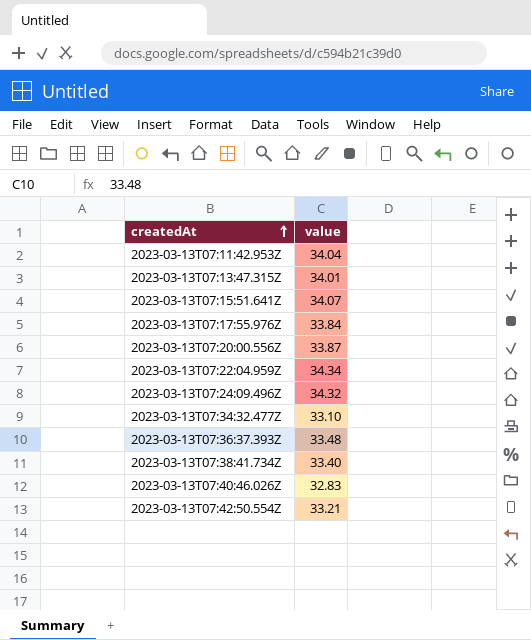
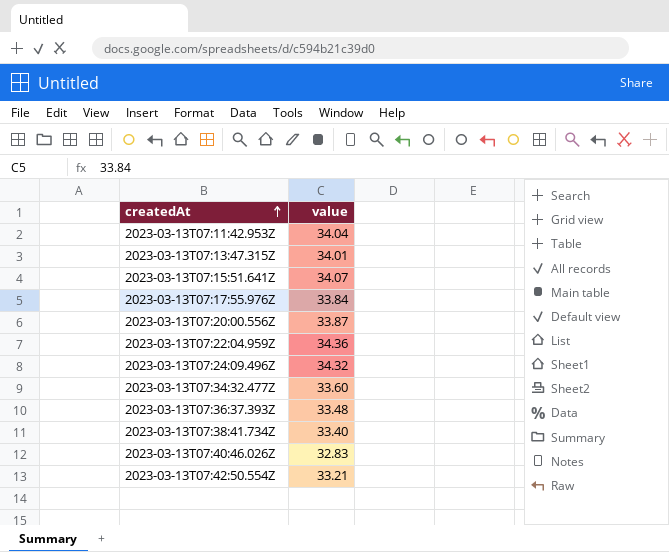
2023-03-13T07:22:04.959Z | value: 34.34 -> 34.36
2023-03-13T07:34:32.477Z | value: 33.10 -> 33.60

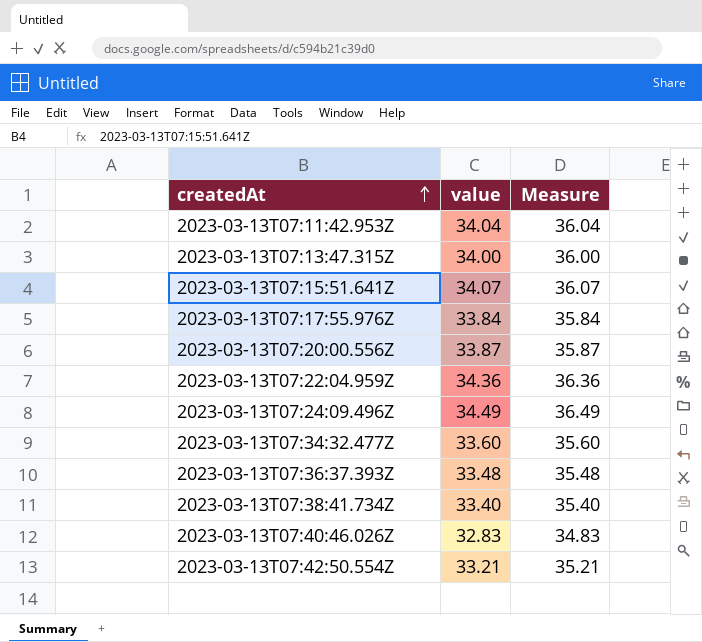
column Measure | formula: none -> [value] + 2
2023-03-13T07:13:47.315Z | value: 34.01 -> 34.00
2023-03-13T07:24:09.496Z | value: 34.32 -> 34.49

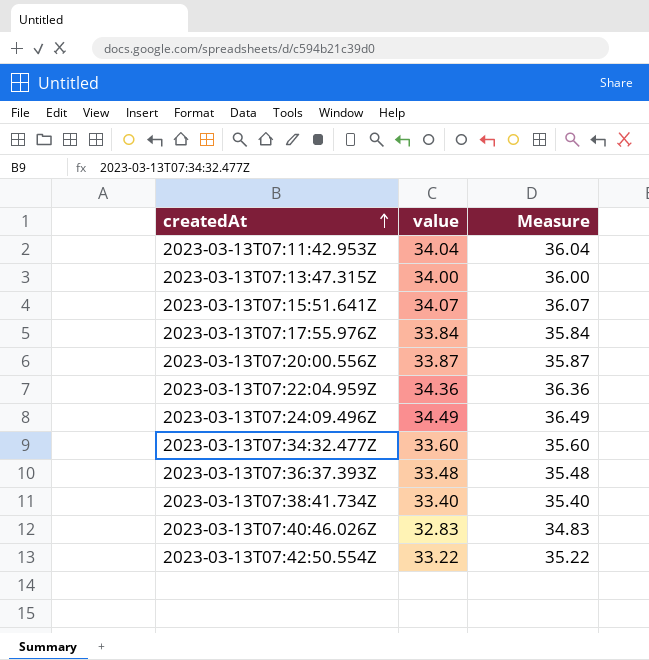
2023-03-13T07:42:50.554Z | value: 33.21 -> 33.22
2023-03-13T07:42:50.554Z | Measure: 35.21 -> 35.22

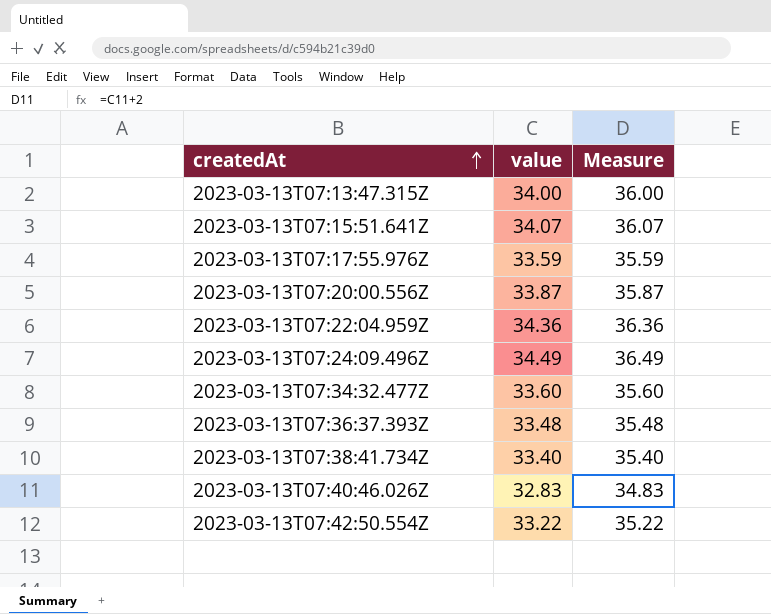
row 2023-03-13T07:11:42.953Z: 34.04 | 36.04 -> none
2023-03-13T07:17:55.976Z | value: 33.84 -> 33.59
2023-03-13T07:17:55.976Z | Measure: 35.84 -> 35.59

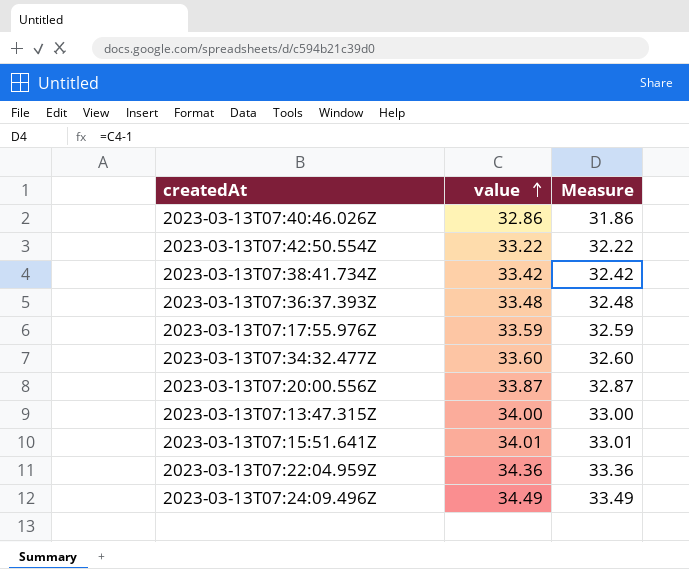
row order: createdAt ascending -> value ascending
column Measure | formula: [value] + 2 -> [value] - 1
2023-03-13T07:40:46.026Z | value: 32.83 -> 32.86
2023-03-13T07:38:41.734Z | value: 33.40 -> 33.42
2023-03-13T07:15:51.641Z | value: 34.07 -> 34.01

